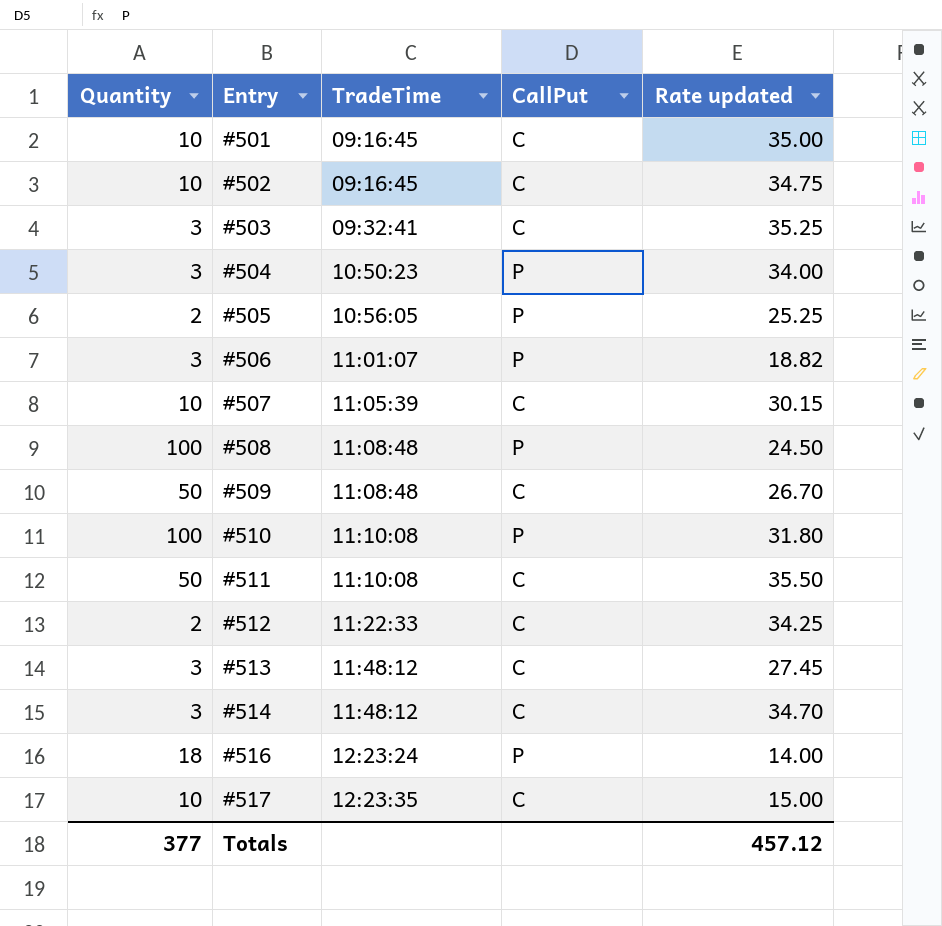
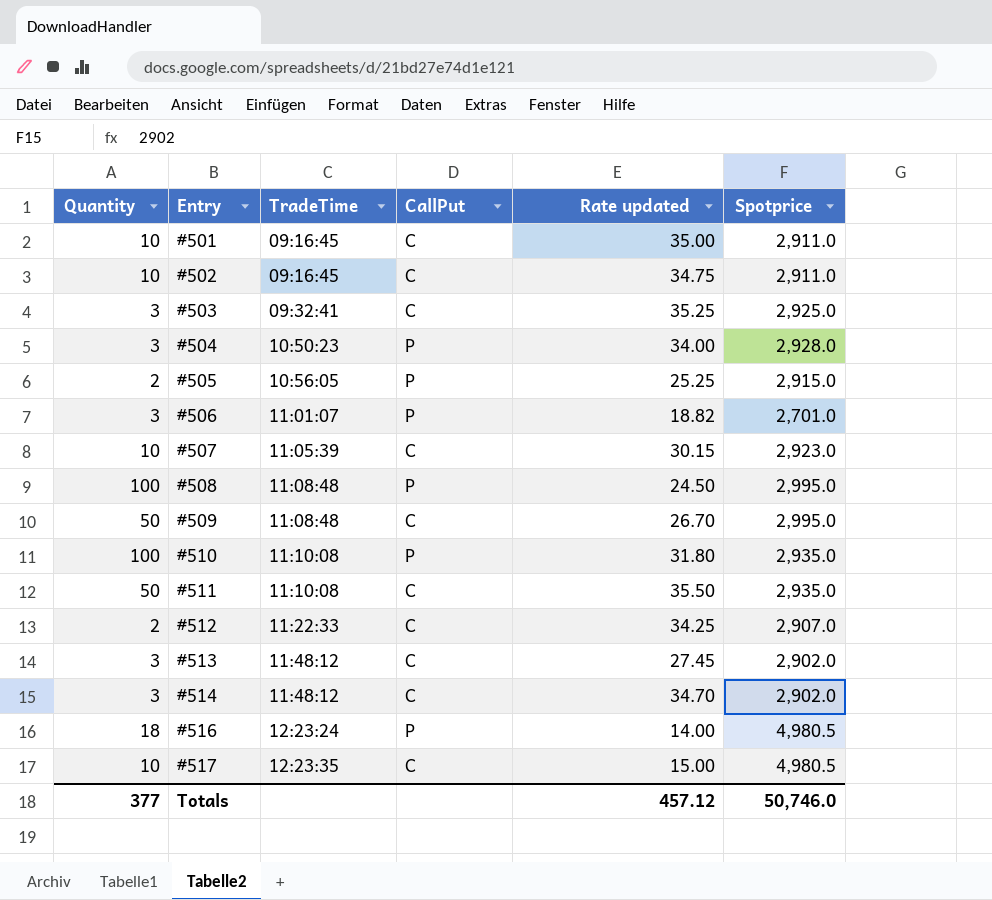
column Spotprice | position: none -> 6

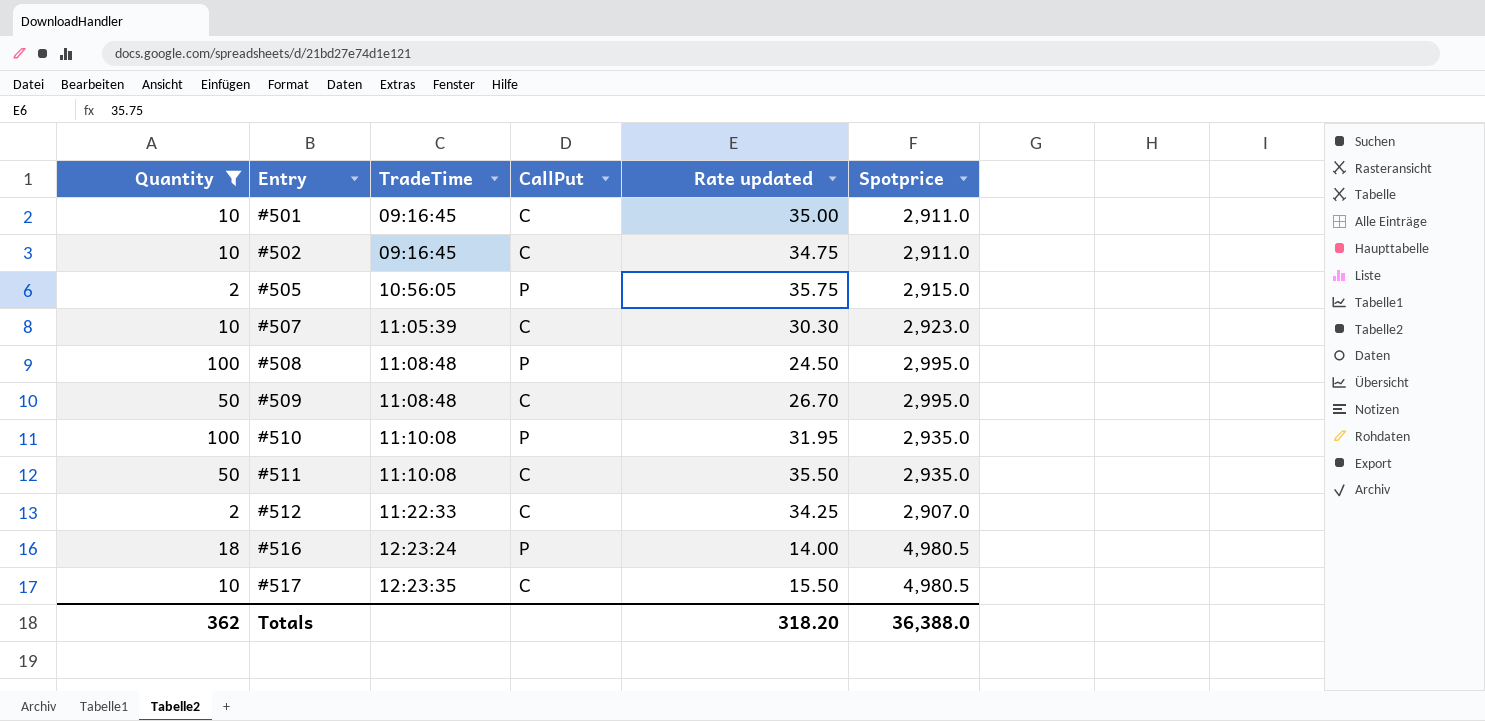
filter: none -> Quantity != 3
#505 | Rate updated: 25.25 -> 35.75
#507 | Rate updated: 30.15 -> 30.30
#510 | Rate updated: 31.80 -> 31.95
#517 | Rate updated: 15.00 -> 15.50
Totals | Quantity: 377 -> 362
Totals | Rate updated: 457.12 -> 318.20
Totals | Spotprice: 50,746.0 -> 36,388.0

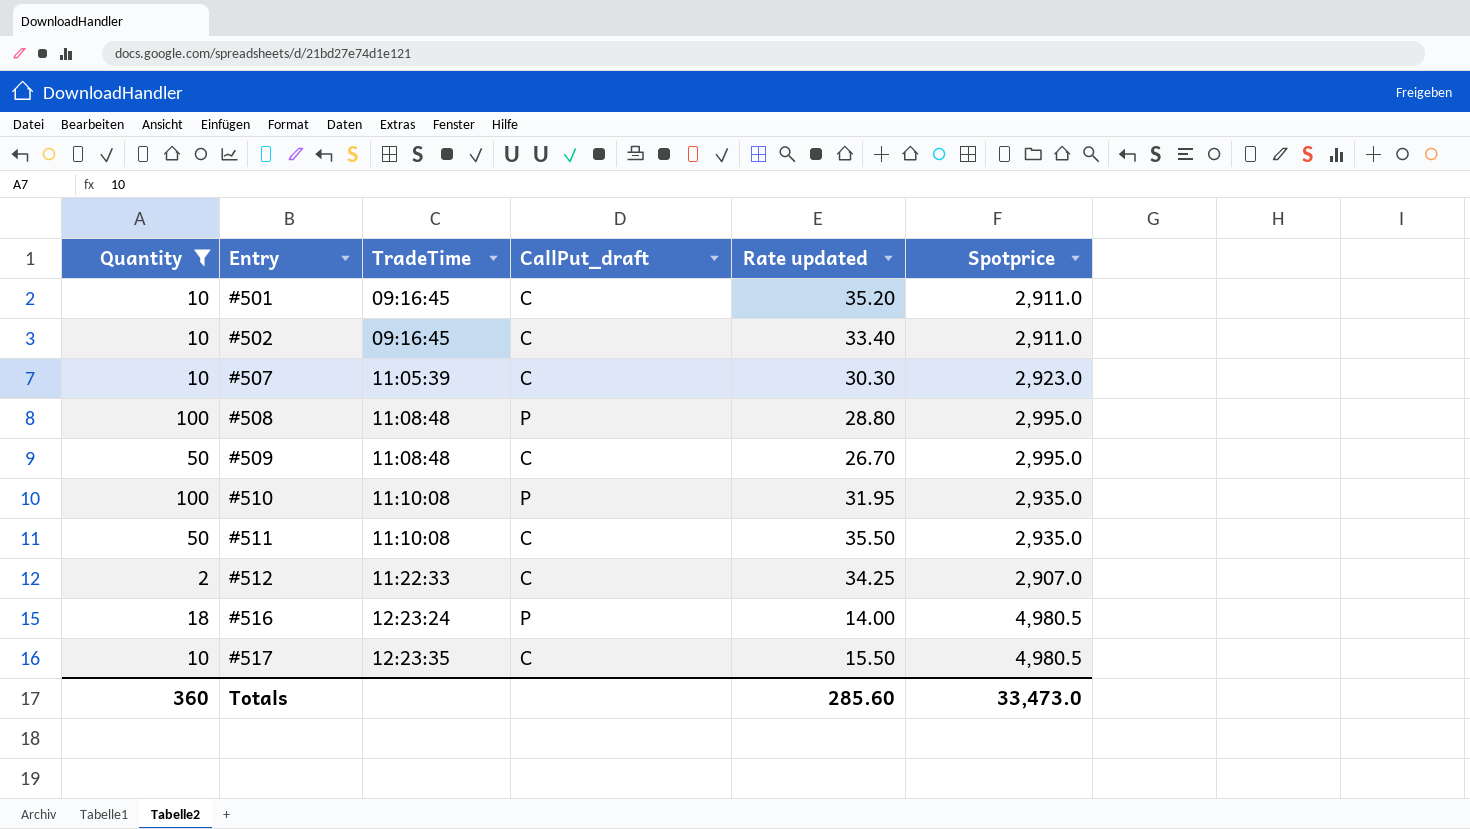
column name: CallPut -> CallPut_draft
row #505: 2 | 10:56:05 | P | 35.75 | 2,915.0 -> none
#501 | Rate updated: 35.00 -> 35.20
#502 | Rate updated: 34.75 -> 33.40
#508 | Rate updated: 24.50 -> 28.80
Totals | Quantity: 362 -> 360
Totals | Rate updated: 318.20 -> 285.60
Totals | Spotprice: 36,388.0 -> 33,473.0

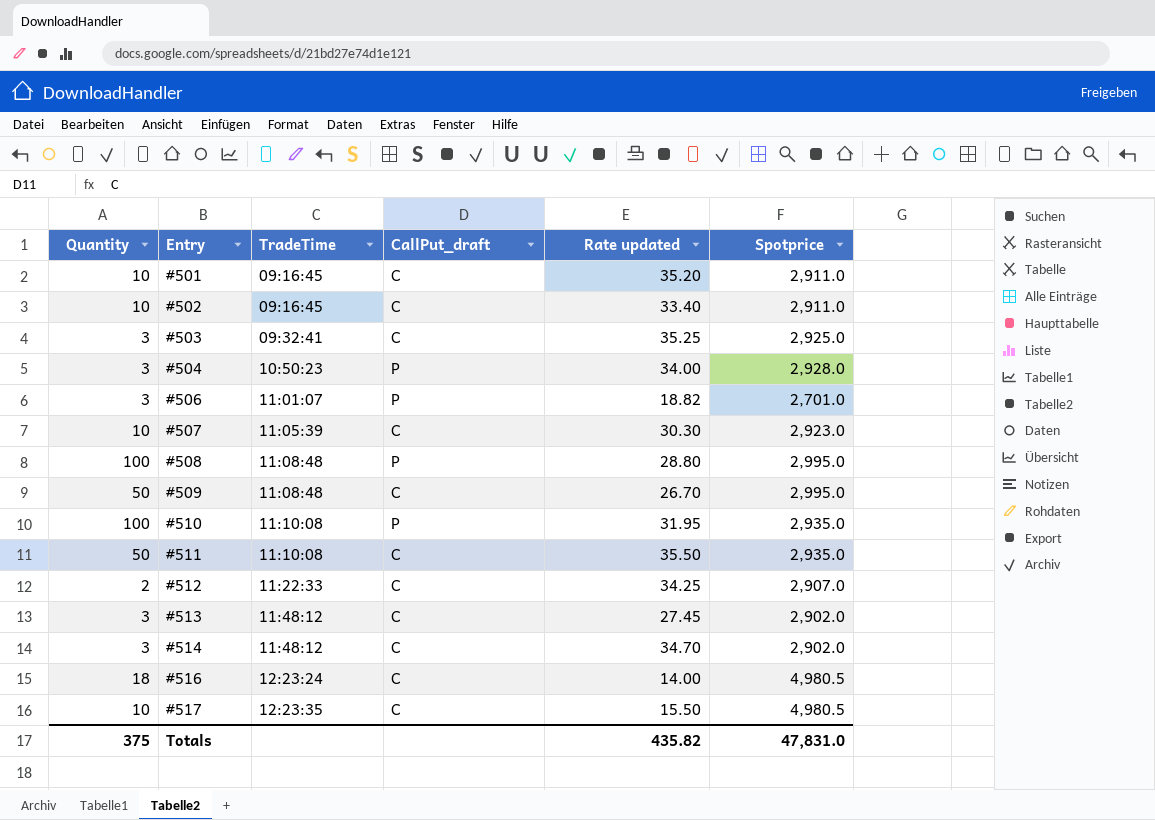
filter: Quantity != 3 -> none
#516 | CallPut_draft: P -> C
Totals | Quantity: 360 -> 375
Totals | Rate updated: 285.60 -> 435.82
Totals | Spotprice: 33,473.0 -> 47,831.0

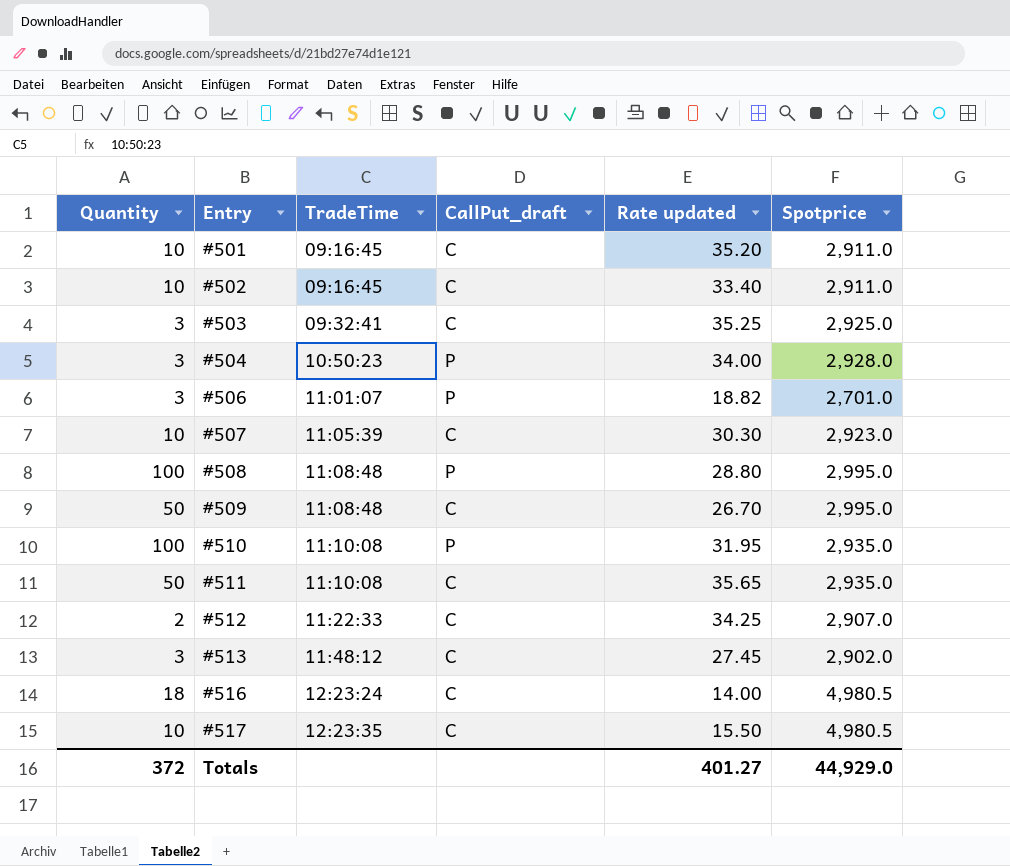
row #514: 3 | 11:48:12 | C | 34.70 | 2,902.0 -> none
#511 | Rate updated: 35.50 -> 35.65
Totals | Quantity: 375 -> 372
Totals | Rate updated: 435.82 -> 401.27
Totals | Spotprice: 47,831.0 -> 44,929.0

